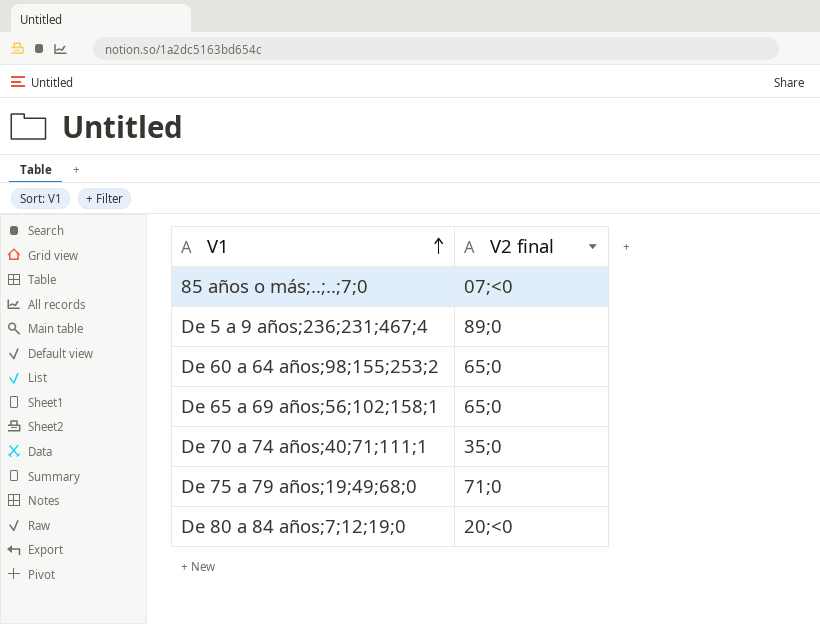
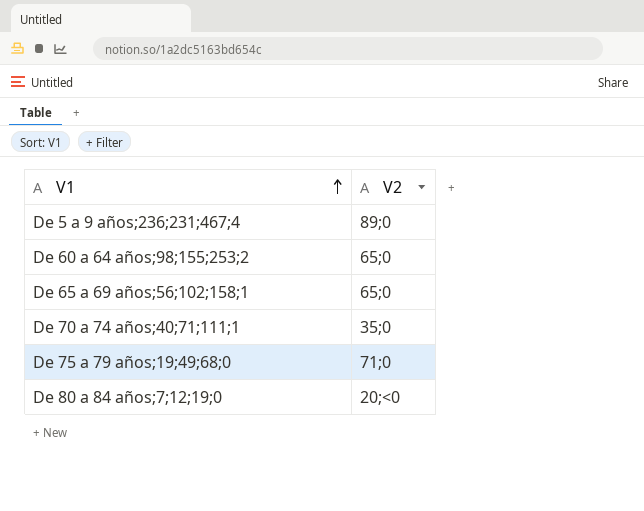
column name: V2 final -> V2
row 85 años o más;..;..;7;0: 07;<0 -> none

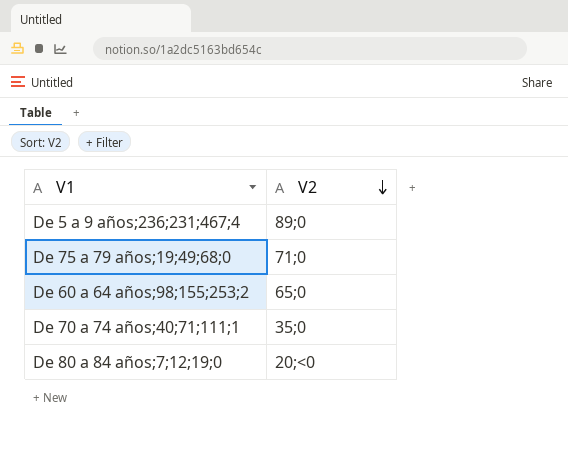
row order: V1 ascending -> V2 descending
row De 65 a 69 años;56;102;158;1: 65;0 -> none

